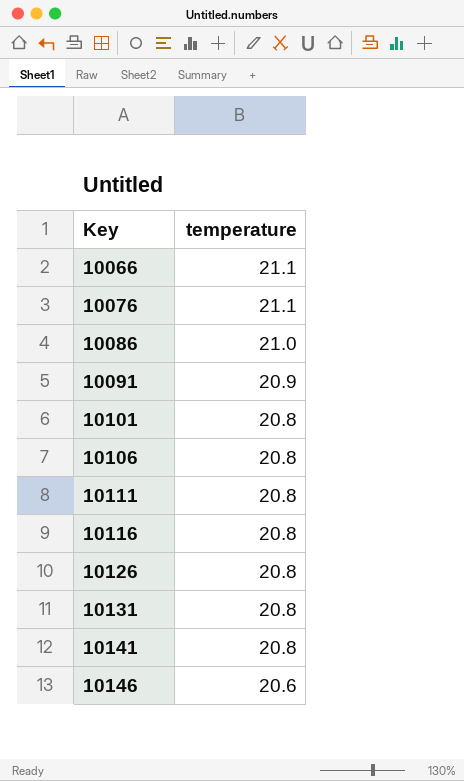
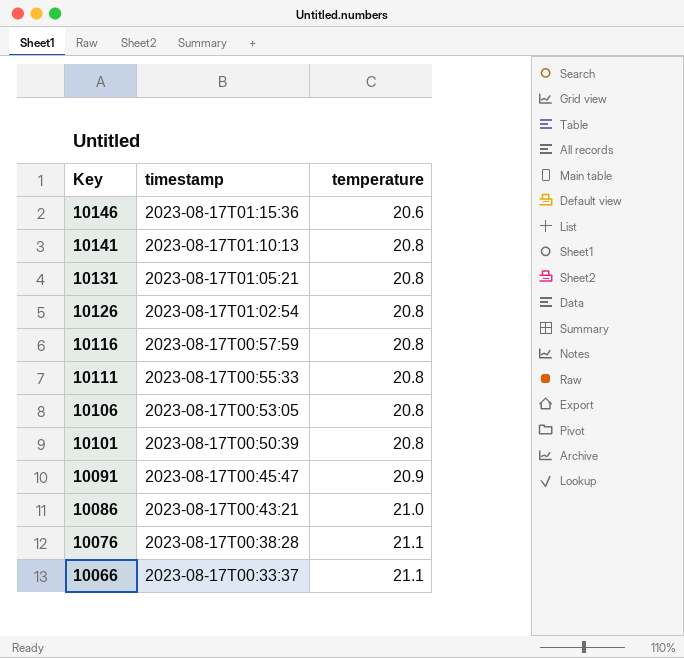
row order: Key ascending -> Key descending
column timestamp | position: none -> 2

